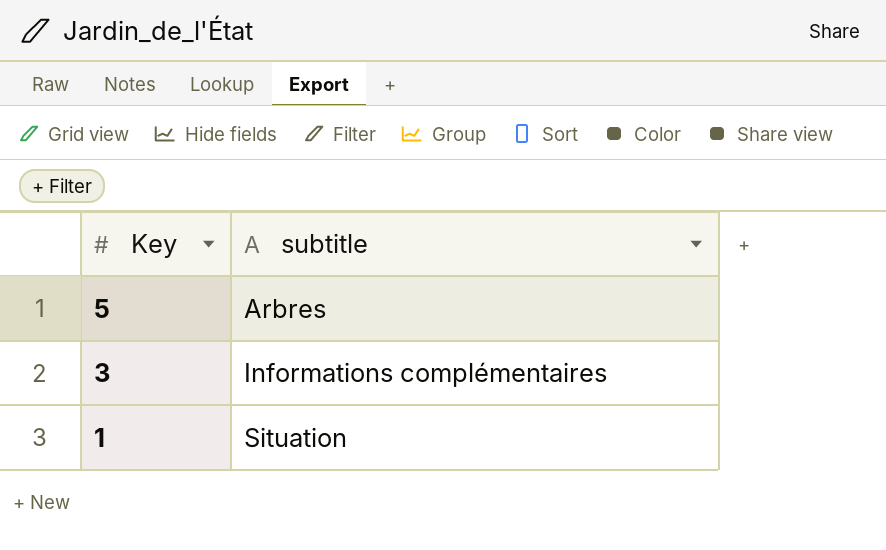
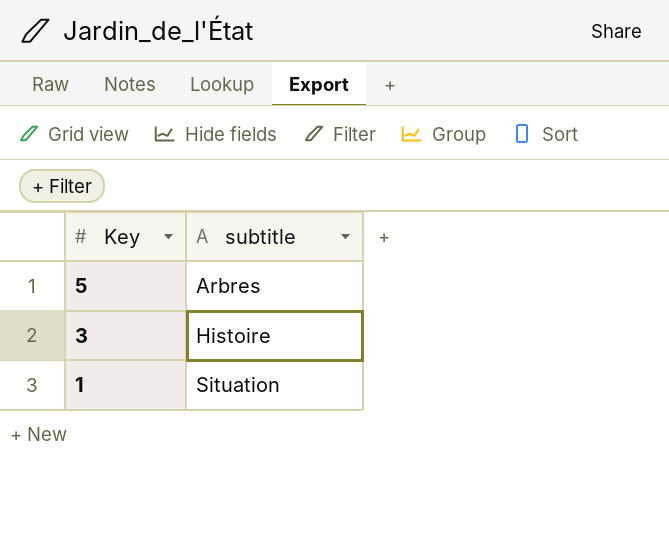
3 | subtitle: Informations complémentaires -> Histoire

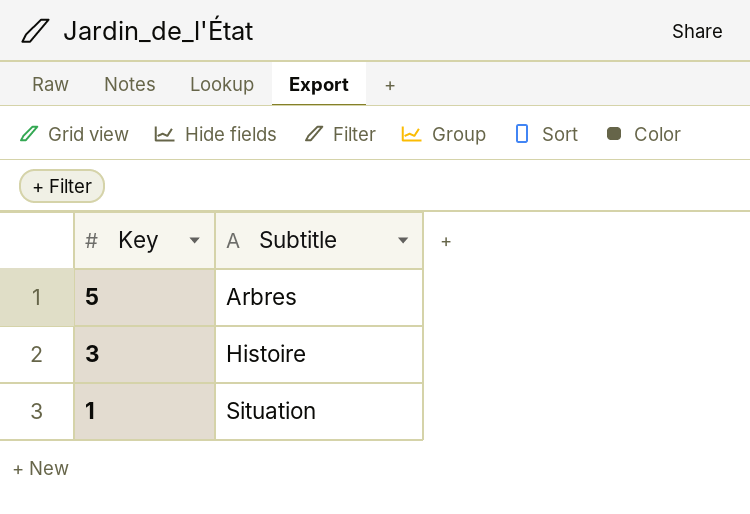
column name: subtitle -> Subtitle

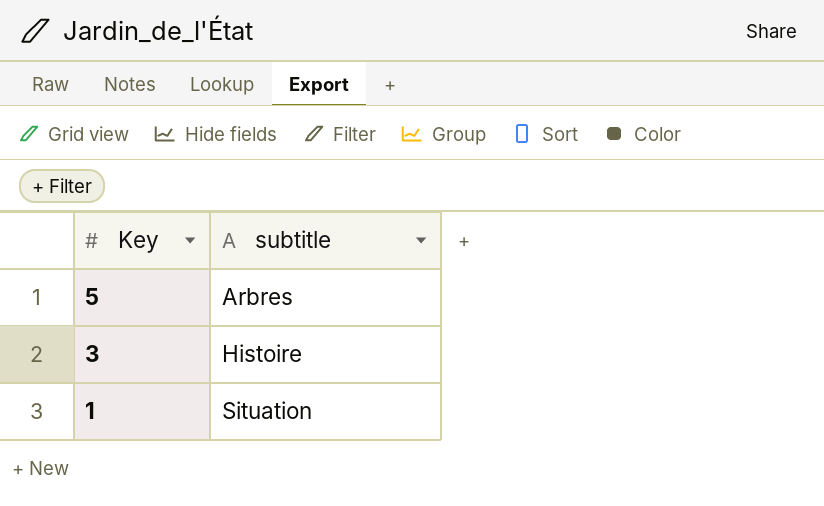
column name: Subtitle -> subtitle

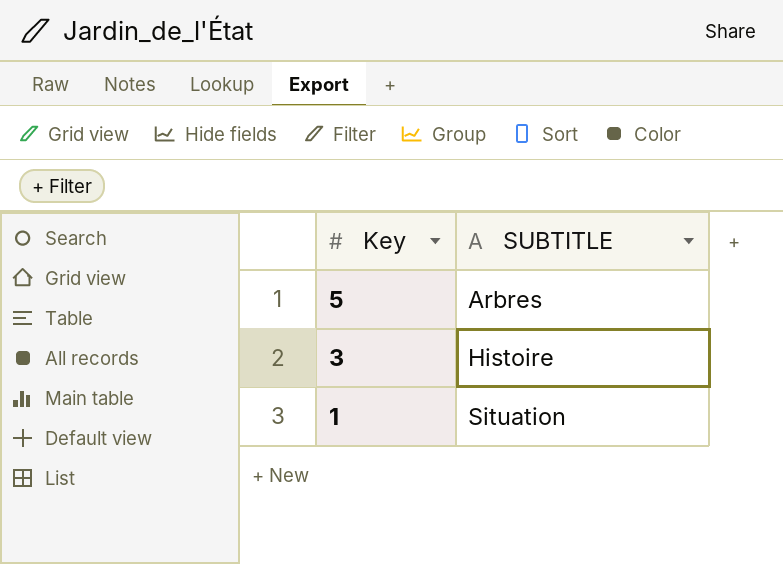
column name: subtitle -> SUBTITLE

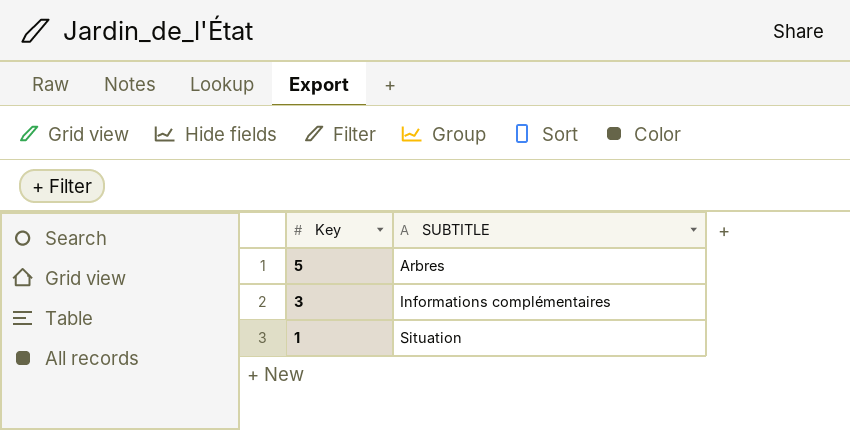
3 | SUBTITLE: Histoire -> Informations complémentaires

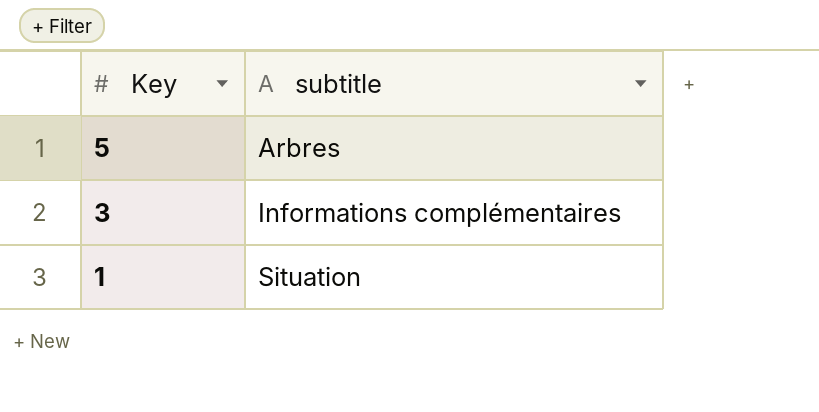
column name: SUBTITLE -> subtitle

